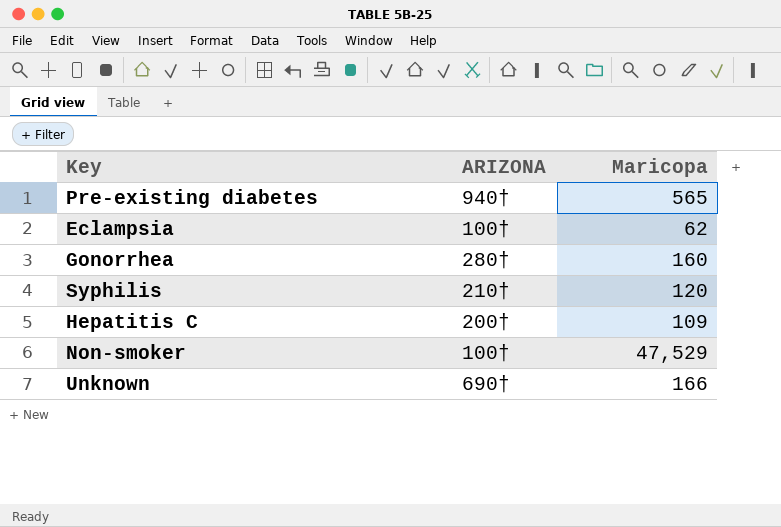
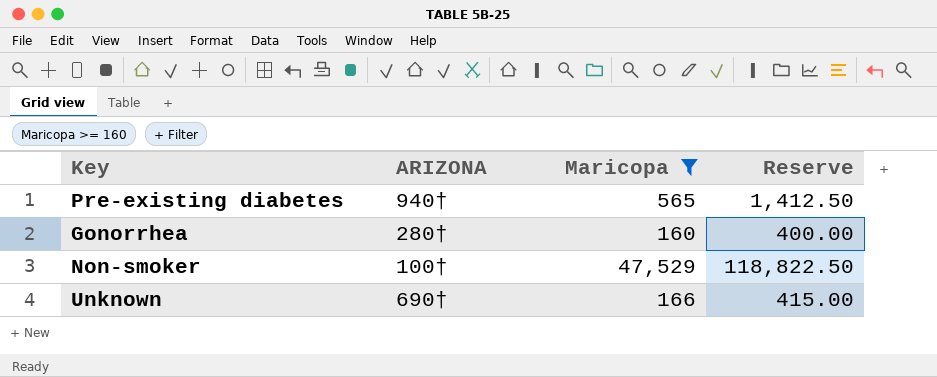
filter: none -> Maricopa >= 160
column Reserve | formula: none -> [Maricopa] * 2.5

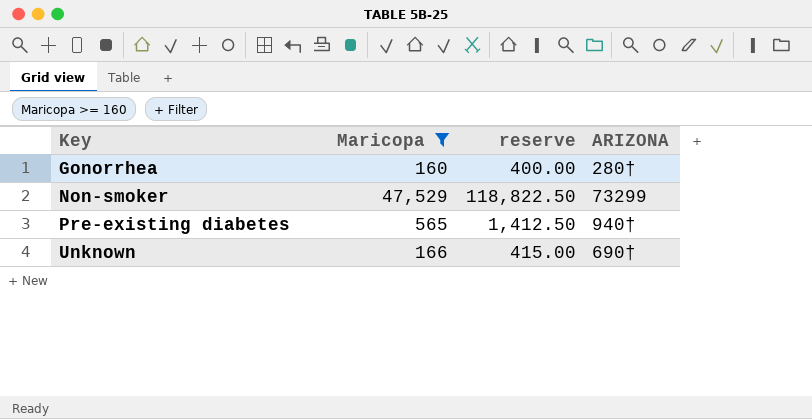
row order: none -> Key ascending
column name: Reserve -> reserve
column ARIZONA | position: 2 -> 4
Non-smoker | ARIZONA: 100† -> 73299

